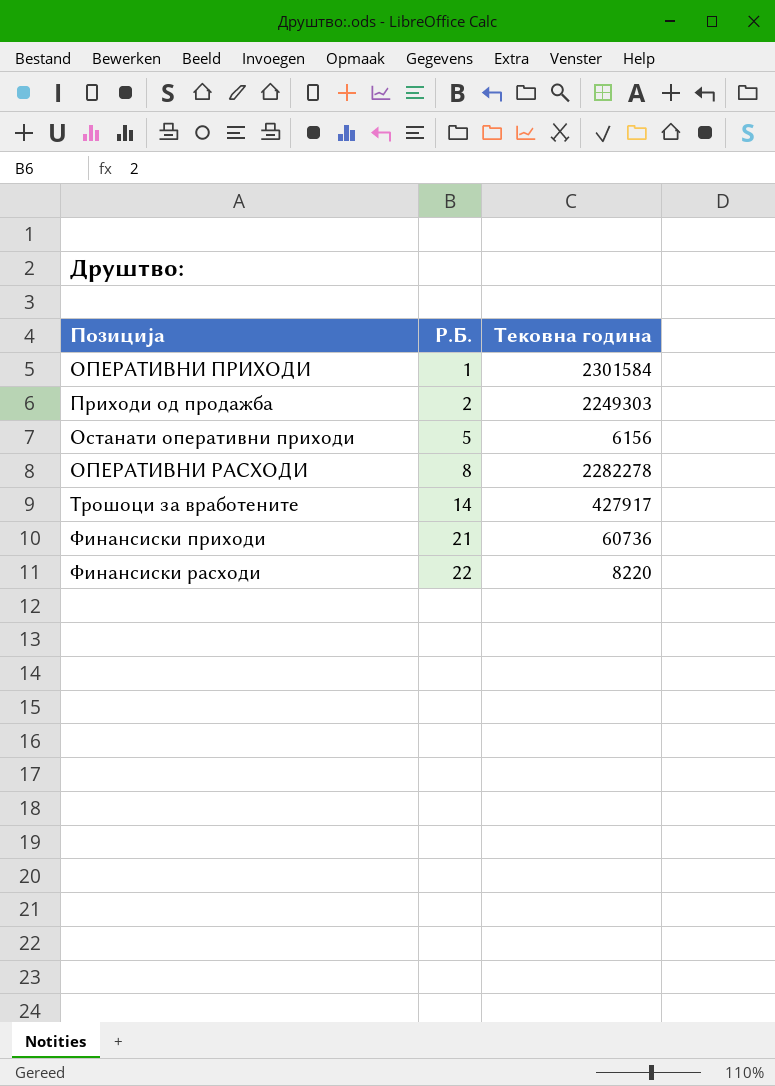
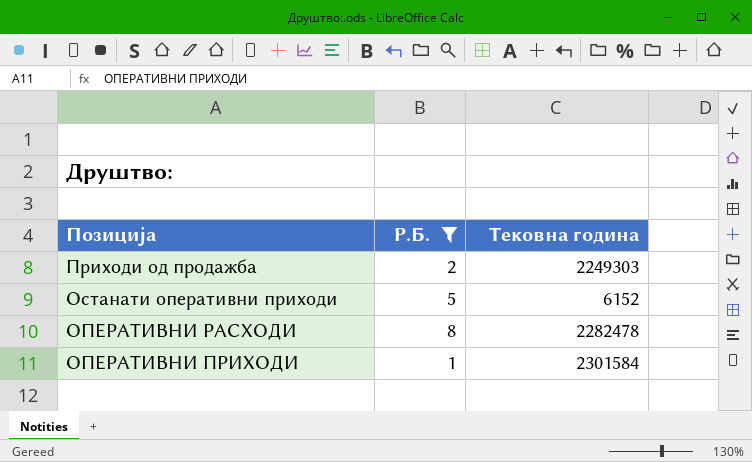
filter: none -> Р.Б. <= 8
row order: Р.Б. ascending -> Позиција descending
Останати оперативни приходи | Тековна година: 6156 -> 6152
ОПЕРАТИВНИ РАСХОДИ | Тековна година: 2282278 -> 2282478

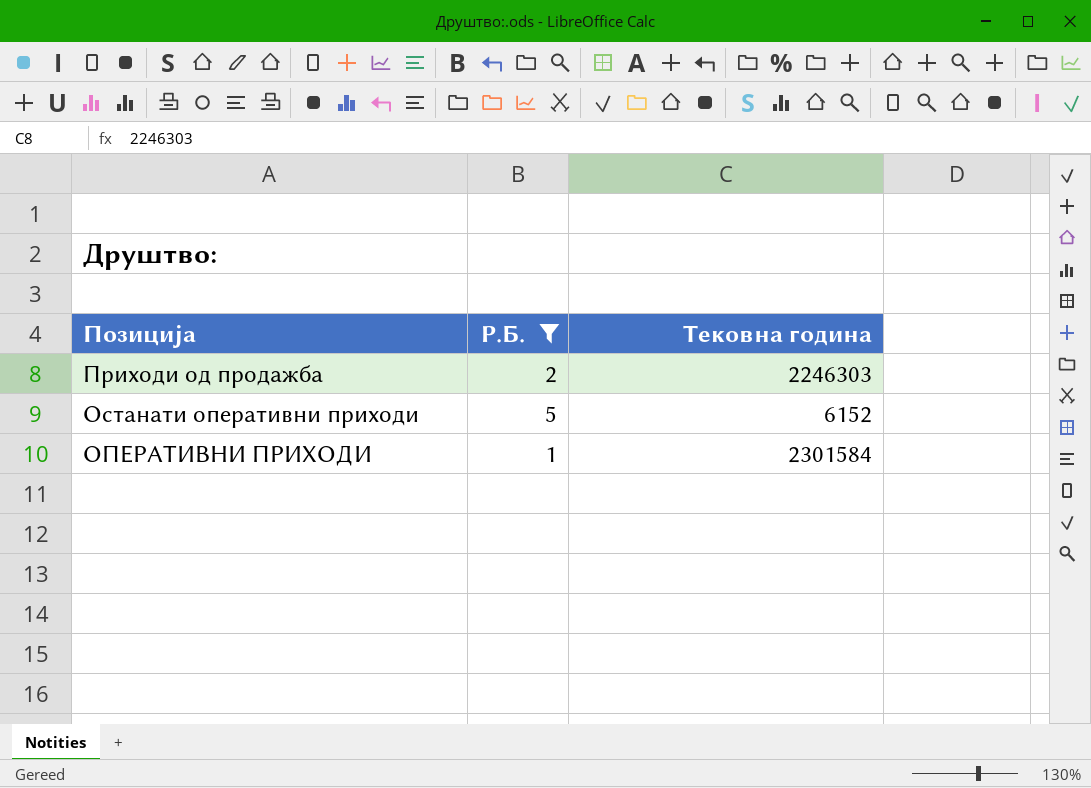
row ОПЕРАТИВНИ РАСХОДИ: 8 | 2282478 -> none
Приходи од продажба | Тековна година: 2249303 -> 2246303

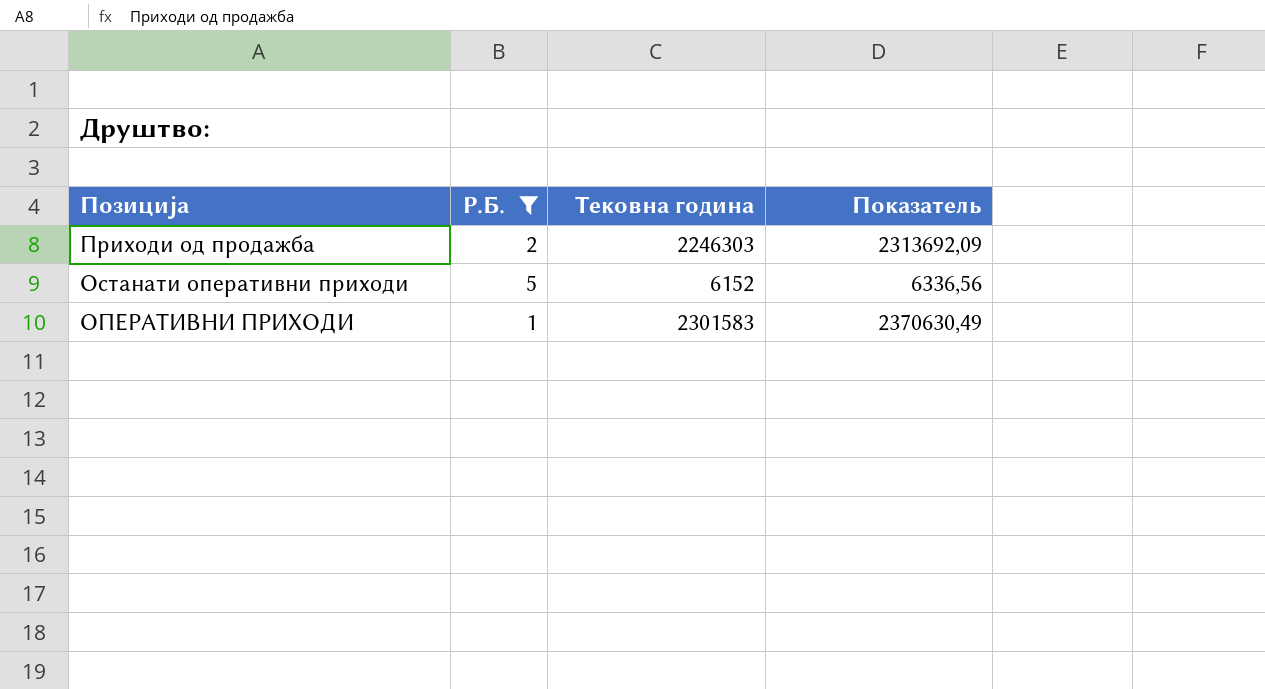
column Показатель | formula: none -> [Тековна година] * 1,03
ОПЕРАТИВНИ ПРИХОДИ | Тековна година: 2301584 -> 2301583

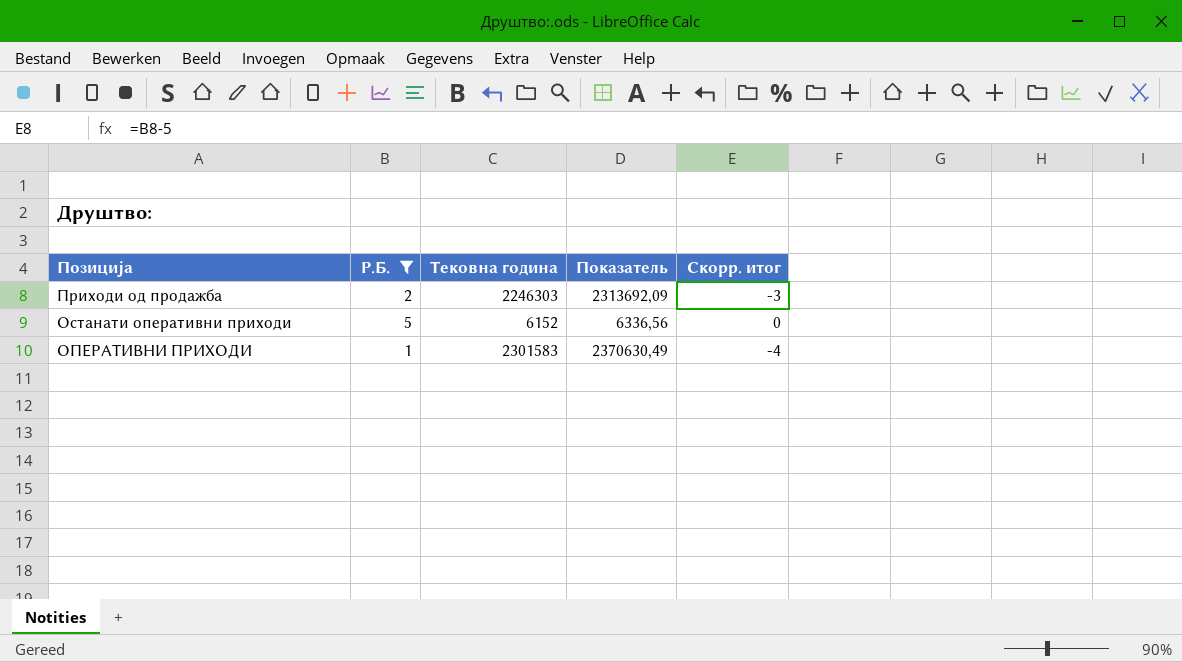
column Скорр. итог | formula: none -> [Р.Б.] - 5

